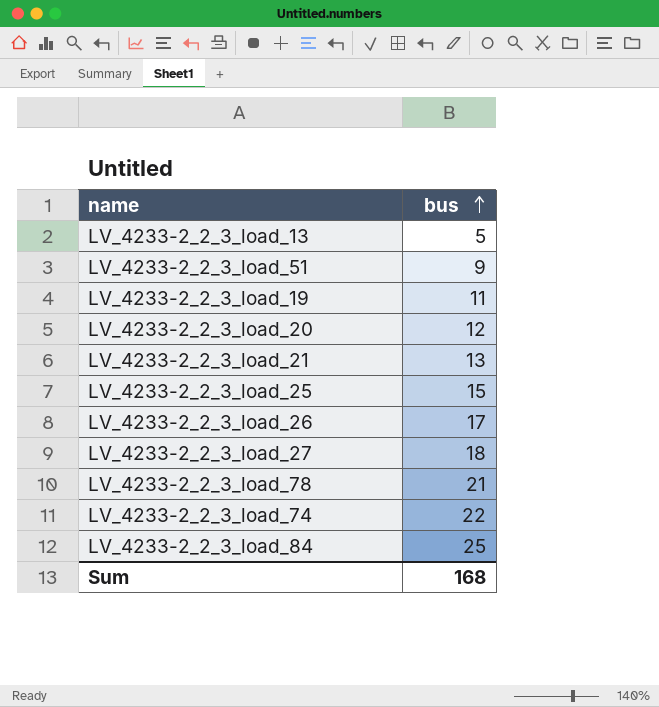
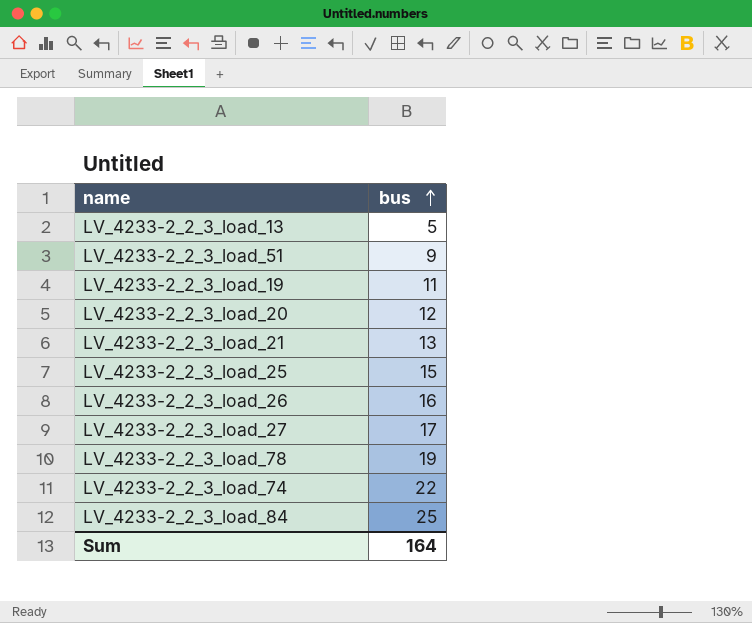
LV_4233-2_2_3_load_26 | bus: 17 -> 16
LV_4233-2_2_3_load_27 | bus: 18 -> 17
LV_4233-2_2_3_load_78 | bus: 21 -> 19
Sum | bus: 168 -> 164

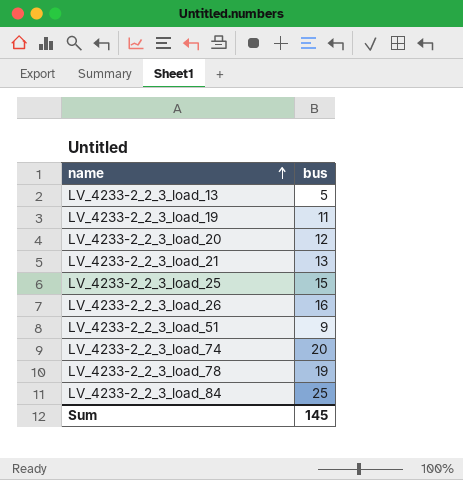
row order: bus ascending -> name ascending
row LV_4233-2_2_3_load_27: 17 -> none
LV_4233-2_2_3_load_74 | bus: 22 -> 20
Sum | bus: 164 -> 145

